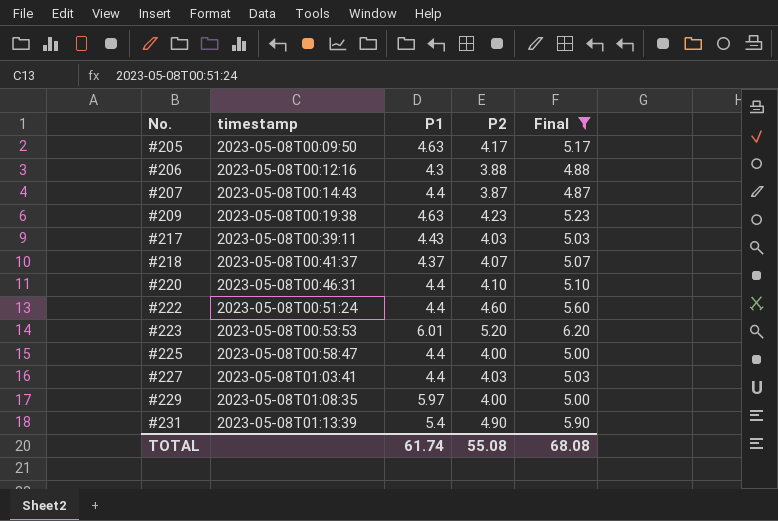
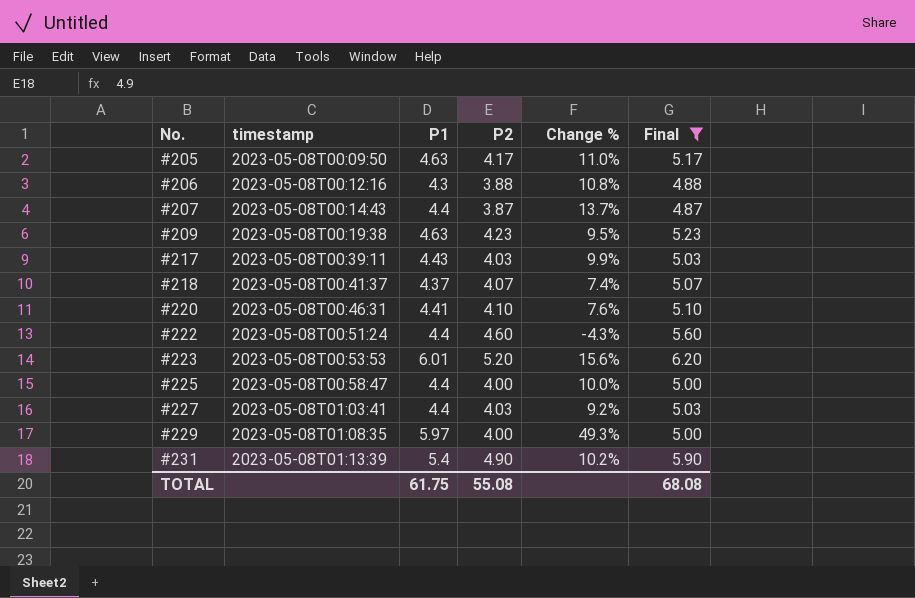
column Change % | formula: none -> ([P1] - [P2]) / [P2]
#220 | P1: 4.4 -> 4.41
TOTAL | P1: 61.74 -> 61.75

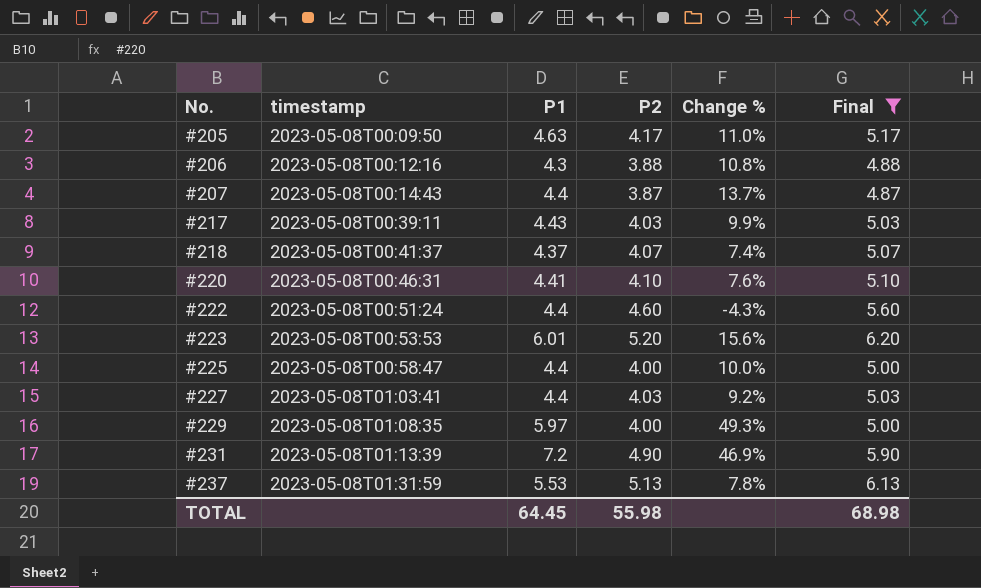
row #209: 2023-05-08T00:19:38 | 4.63 | 4.23 | 9.5% | 5.23 -> none
#231 | P1: 5.4 -> 7.2
#231 | Change %: 10.2% -> 46.9%
row #237: none -> 2023-05-08T01:31:59 | 5.53 | 5.13 | 7.8% | 6.13
TOTAL | P1: 61.75 -> 64.45
TOTAL | P2: 55.08 -> 55.98
TOTAL | Final: 68.08 -> 68.98

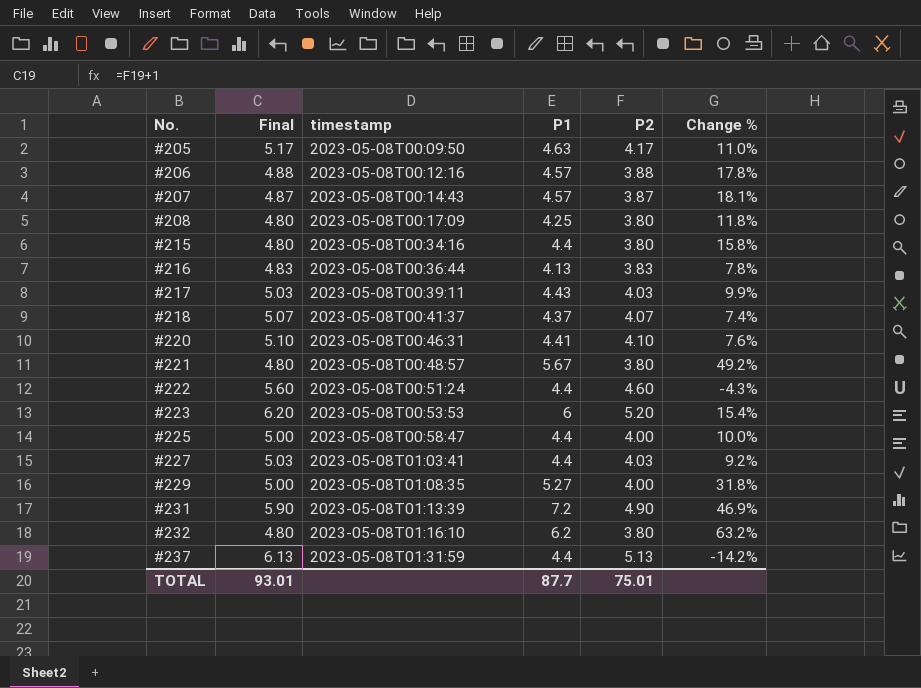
filter: Final >= 4.87 -> none
column Final | position: 6 -> 2
#206 | P1: 4.3 -> 4.57
#206 | Change %: 10.8% -> 17.8%
#207 | P1: 4.4 -> 4.57
#207 | Change %: 13.7% -> 18.1%
#223 | P1: 6.01 -> 6
#223 | Change %: 15.6% -> 15.4%
#229 | P1: 5.97 -> 5.27
#229 | Change %: 49.3% -> 31.8%
#237 | P1: 5.53 -> 4.4
#237 | Change %: 7.8% -> -14.2%
TOTAL | Final: 68.98 -> 93.01
TOTAL | P1: 64.45 -> 87.7
TOTAL | P2: 55.98 -> 75.01

